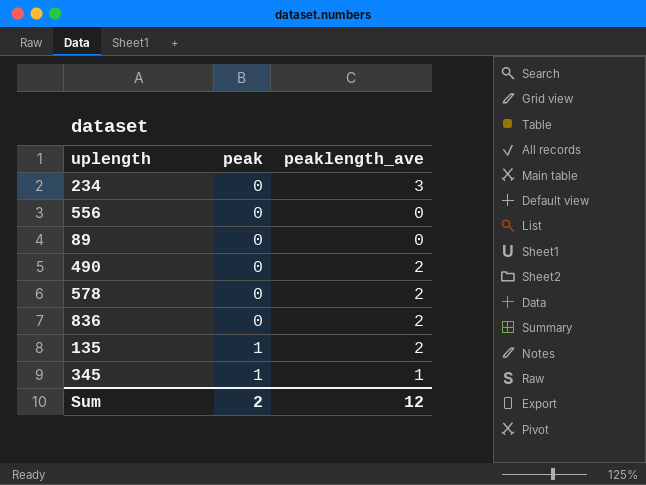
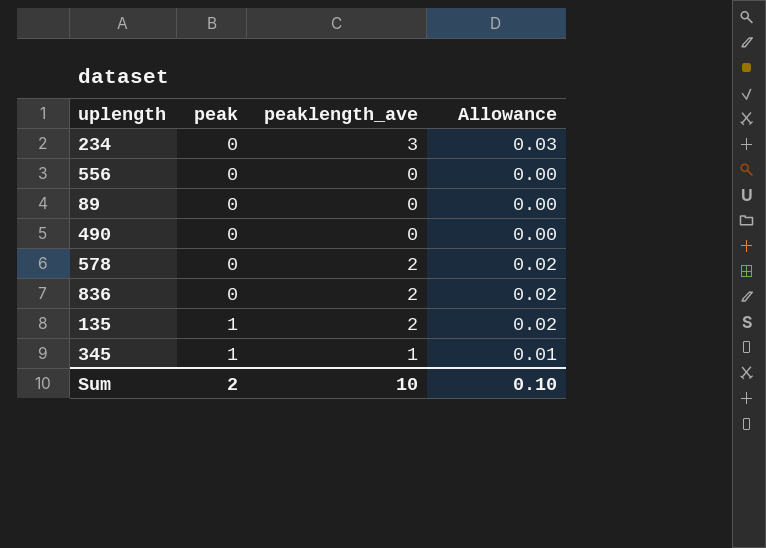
column Allowance | formula: none -> [peaklength_ave] * 0.01
490 | peaklength_ave: 2 -> 0
Sum | peaklength_ave: 12 -> 10

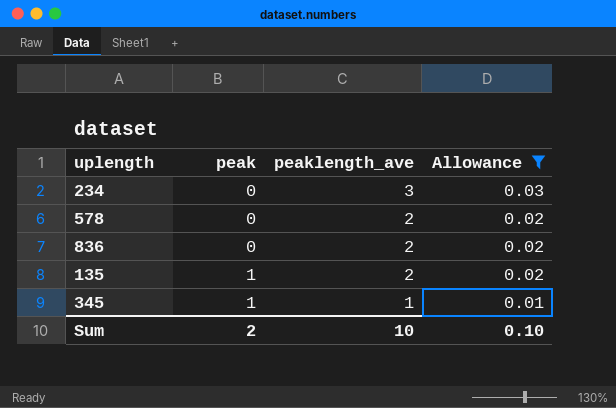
filter: none -> Allowance != 0.00

